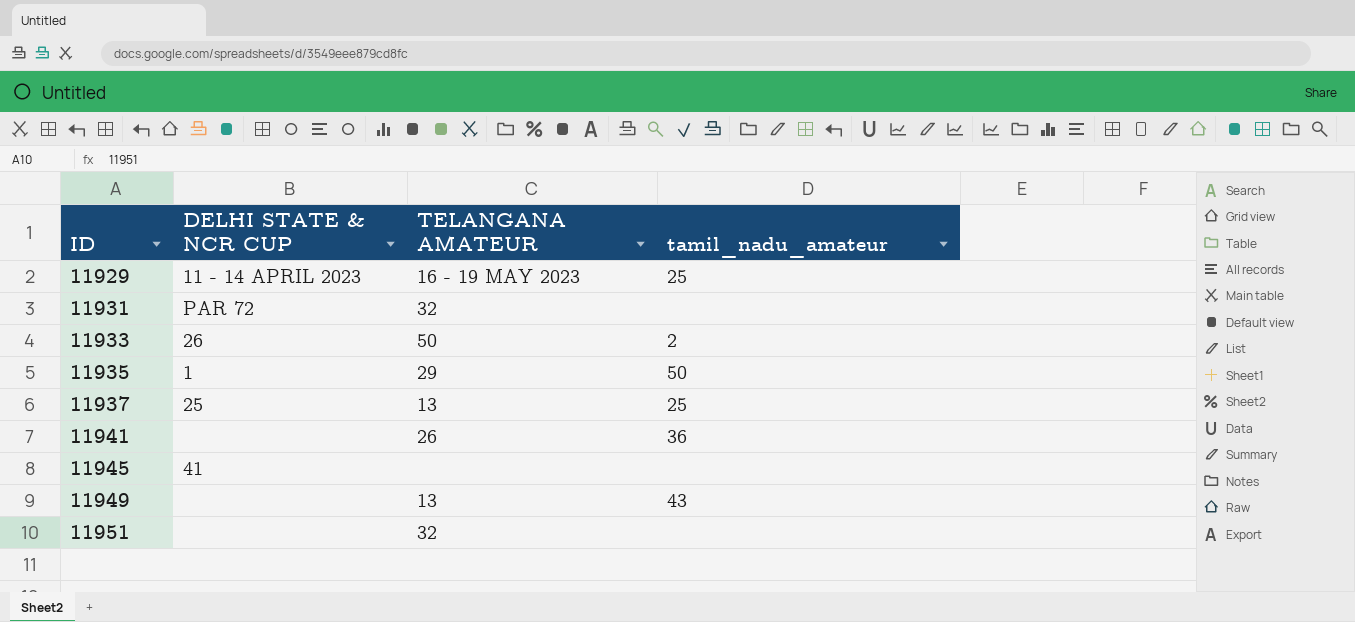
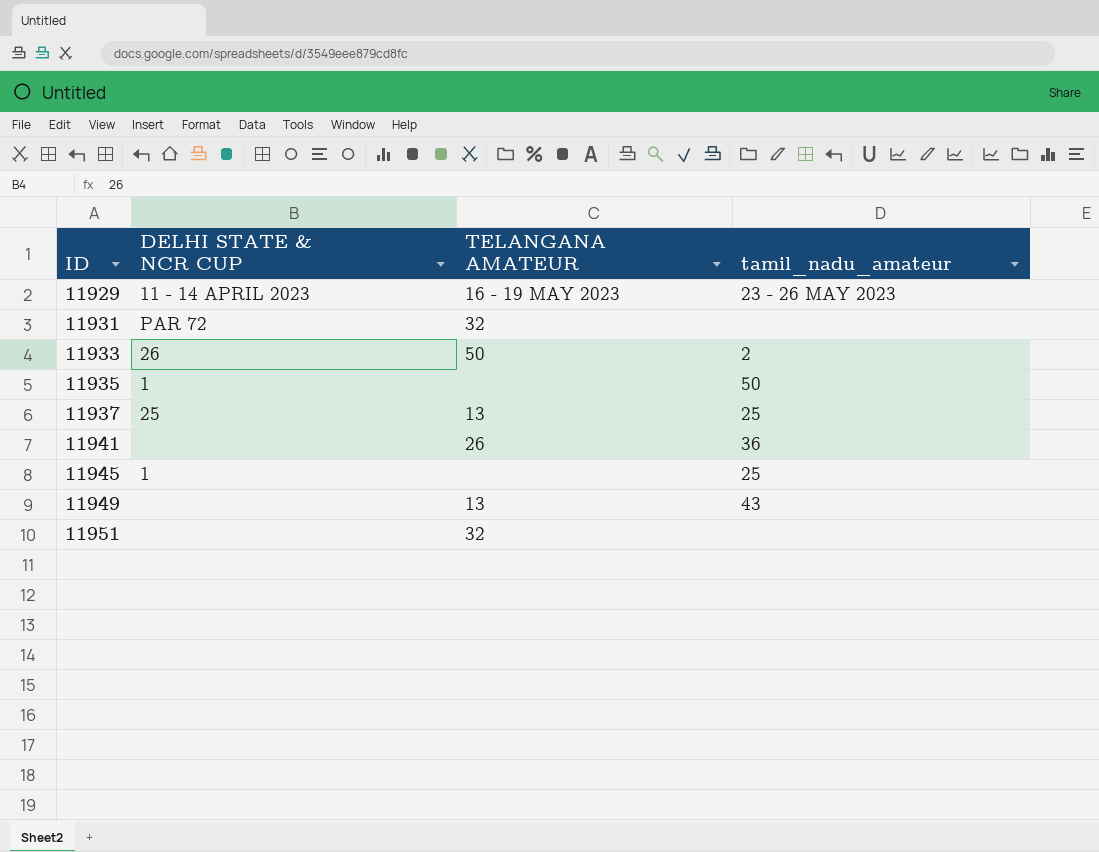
11929 | tamil_nadu_amateur: 25 -> 23 - 26 MAY 2023
11935 | TELANGANA AMATEUR: 29 -> none
11945 | DELHI STATE & NCR CUP: 41 -> 1
11945 | tamil_nadu_amateur: none -> 25

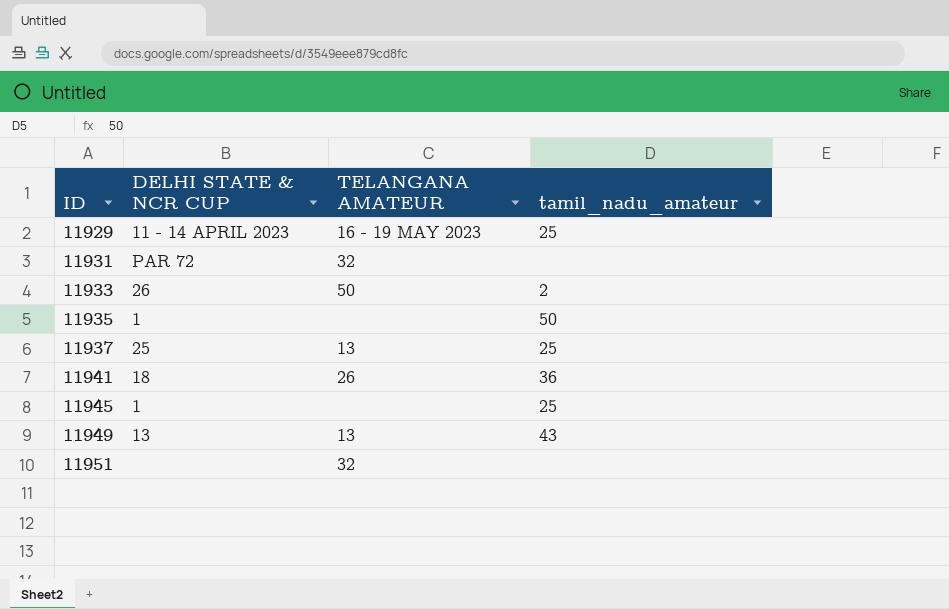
11929 | tamil_nadu_amateur: 23 - 26 MAY 2023 -> 25
11941 | DELHI STATE & NCR CUP: none -> 18
11949 | DELHI STATE & NCR CUP: none -> 13

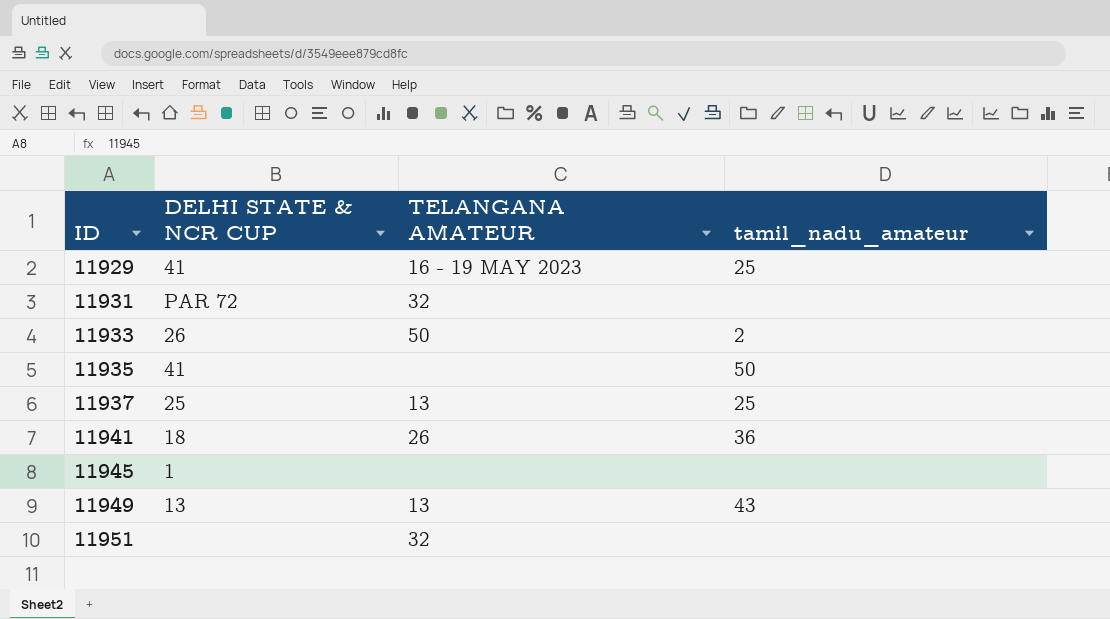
11929 | DELHI STATE & NCR CUP: 11 - 14 APRIL 2023 -> 41
11935 | DELHI STATE & NCR CUP: 1 -> 41
11945 | tamil_nadu_amateur: 25 -> none

